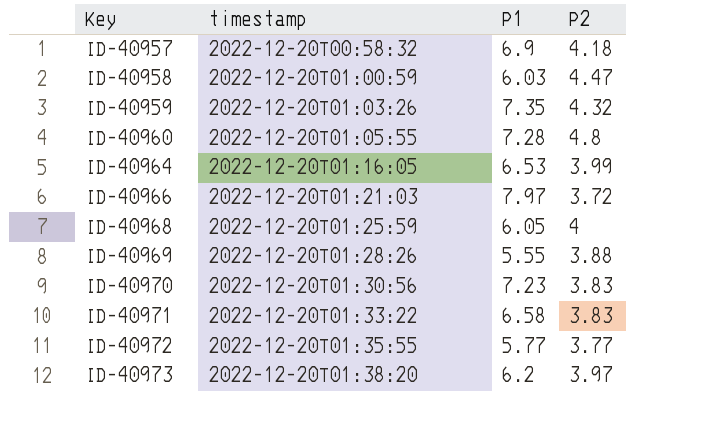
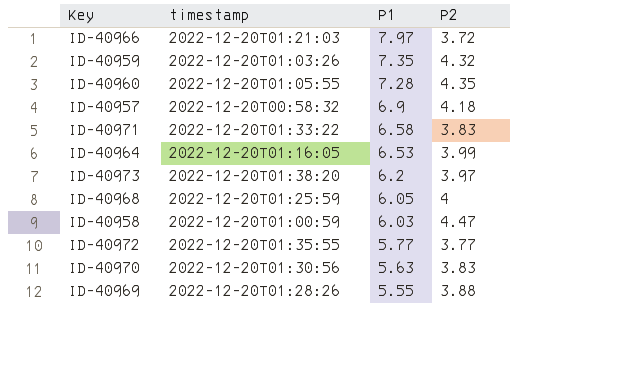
row order: Key ascending -> P1 descending
ID-40960 | P2: 4.8 -> 4.35
ID-40970 | P1: 7.23 -> 5.63

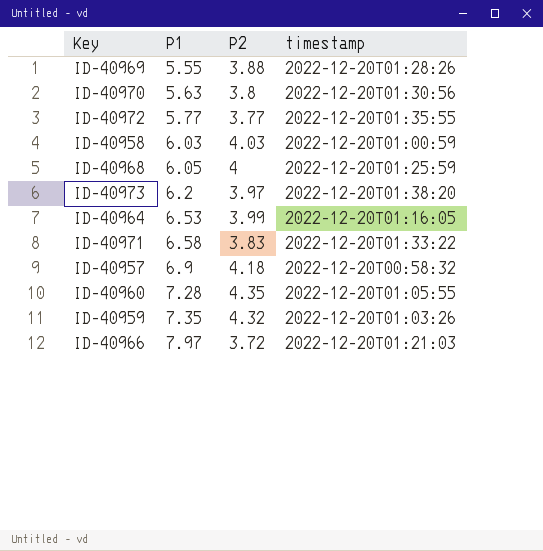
row order: P1 descending -> P1 ascending
column timestamp | position: 2 -> 4
ID-40970 | P2: 3.83 -> 3.8
ID-40958 | P2: 4.47 -> 4.03

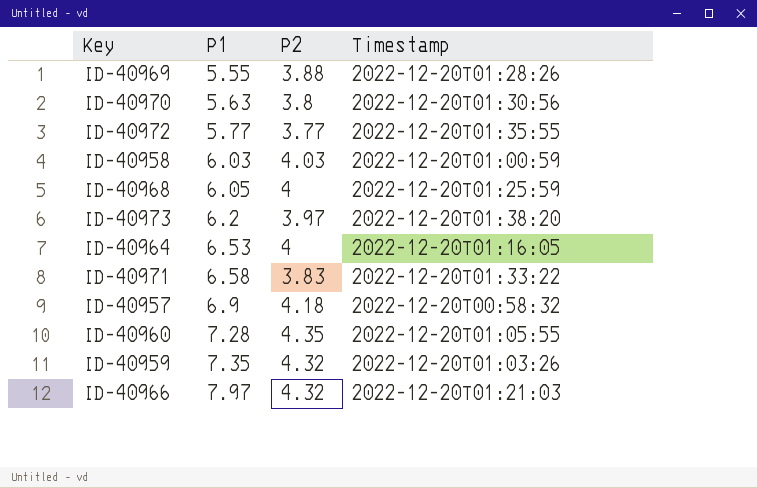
column name: timestamp -> Timestamp
ID-40964 | P2: 3.99 -> 4
ID-40966 | P2: 3.72 -> 4.32

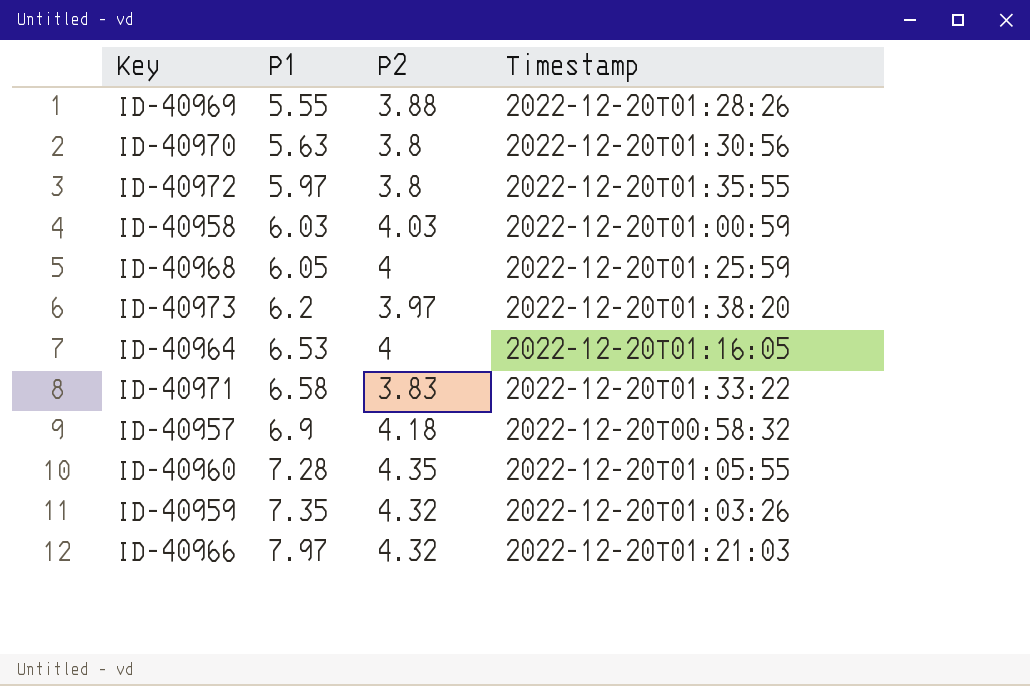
ID-40972 | P1: 5.77 -> 5.97
ID-40972 | P2: 3.77 -> 3.8

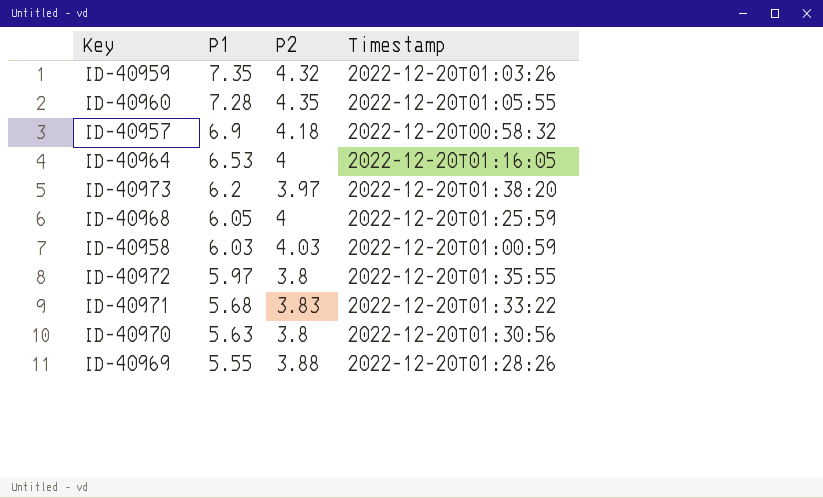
row order: P1 ascending -> P1 descending
row ID-40966: 7.97 | 4.32 | 2022-12-20T01:21:03 -> none
ID-40971 | P1: 6.58 -> 5.68

